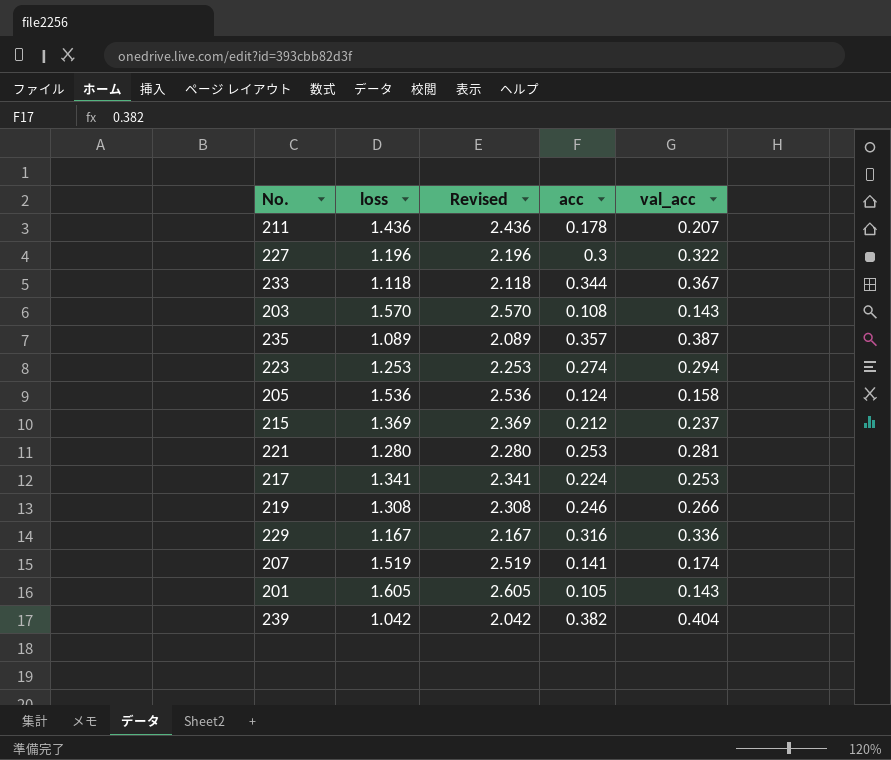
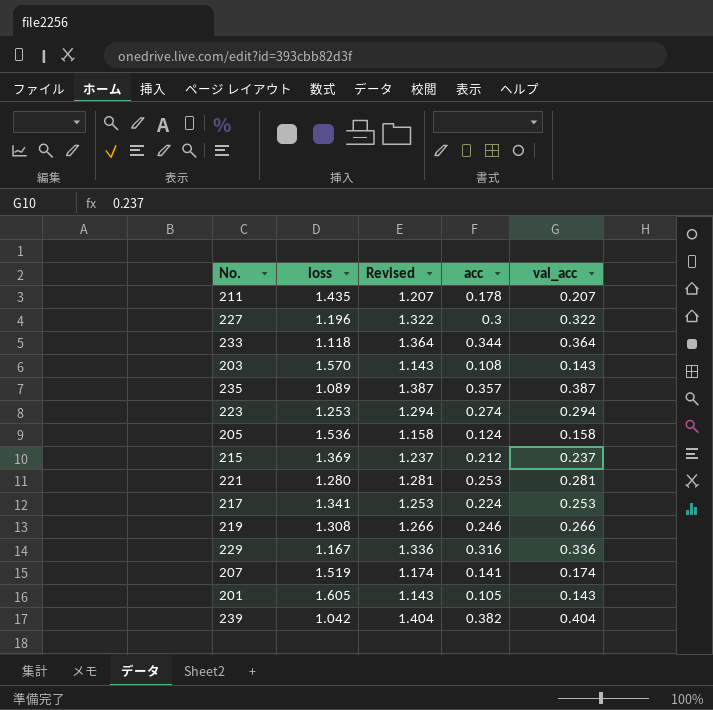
column Revised | formula: [loss] + 1 -> [val_acc] + 1
211 | loss: 1.436 -> 1.435
233 | val_acc: 0.367 -> 0.364

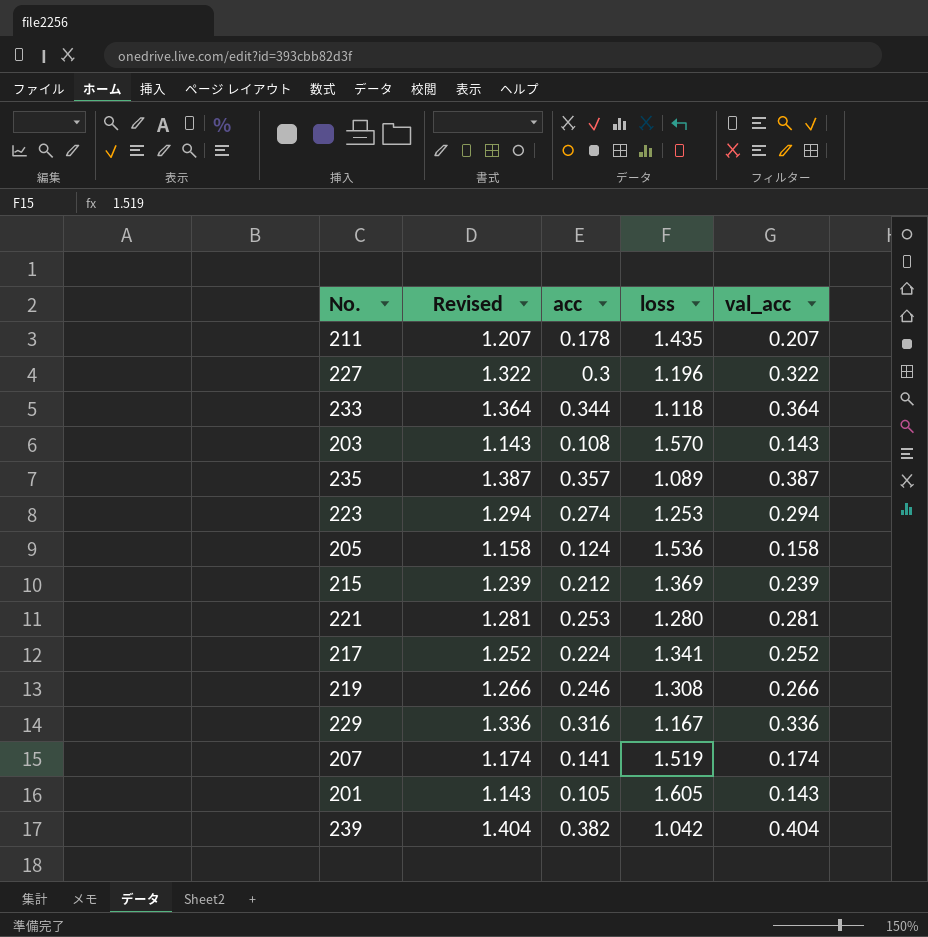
column loss | position: 2 -> 4
215 | Revised: 1.237 -> 1.239
215 | val_acc: 0.237 -> 0.239
217 | Revised: 1.253 -> 1.252
217 | val_acc: 0.253 -> 0.252

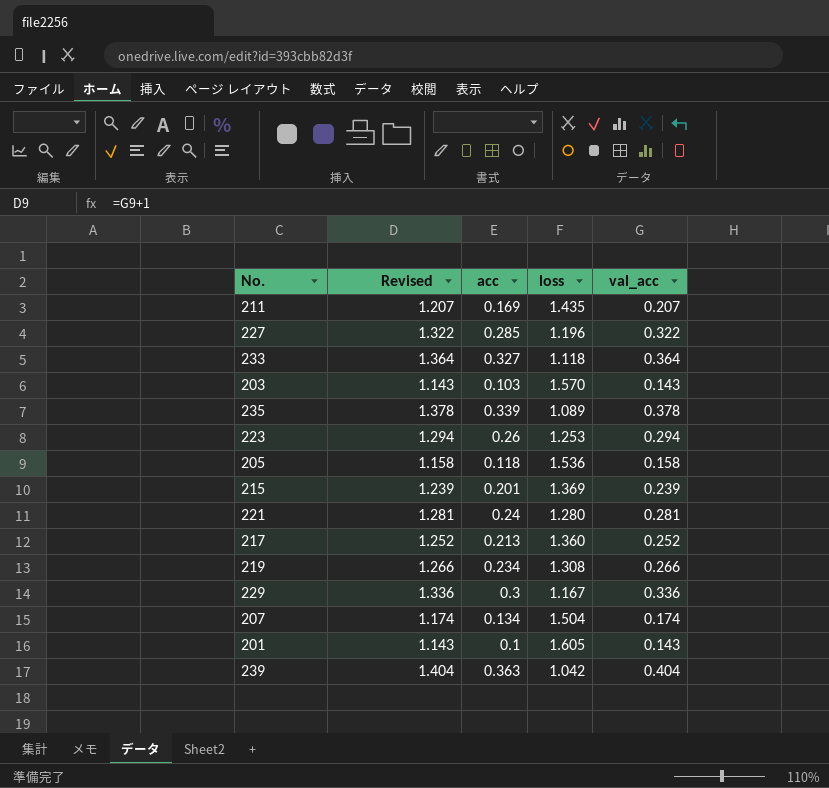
211 | acc: 0.178 -> 0.169
227 | acc: 0.3 -> 0.285
233 | acc: 0.344 -> 0.327
203 | acc: 0.108 -> 0.103
235 | Revised: 1.387 -> 1.378
235 | acc: 0.357 -> 0.339
235 | val_acc: 0.387 -> 0.378
223 | acc: 0.274 -> 0.26
205 | acc: 0.124 -> 0.118
215 | acc: 0.212 -> 0.201
221 | acc: 0.253 -> 0.24
217 | acc: 0.224 -> 0.213
217 | loss: 1.341 -> 1.360
219 | acc: 0.246 -> 0.234
229 | acc: 0.316 -> 0.3
207 | acc: 0.141 -> 0.134
207 | loss: 1.519 -> 1.504
201 | acc: 0.105 -> 0.1
239 | acc: 0.382 -> 0.363

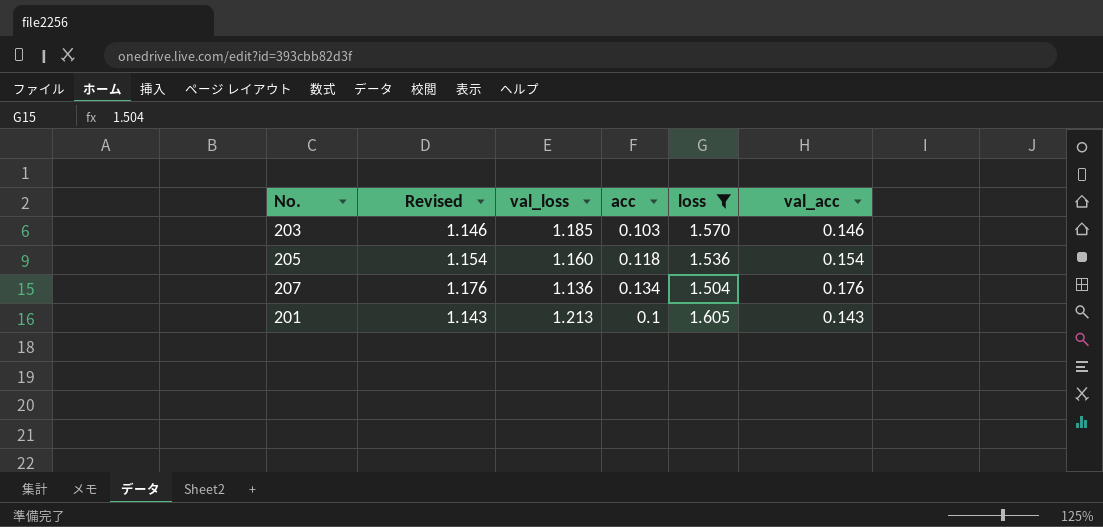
filter: none -> loss >= 1.504
column val_loss | position: none -> 3
203 | Revised: 1.143 -> 1.146
203 | val_acc: 0.143 -> 0.146
205 | Revised: 1.158 -> 1.154
205 | val_acc: 0.158 -> 0.154
207 | Revised: 1.174 -> 1.176
207 | val_acc: 0.174 -> 0.176

